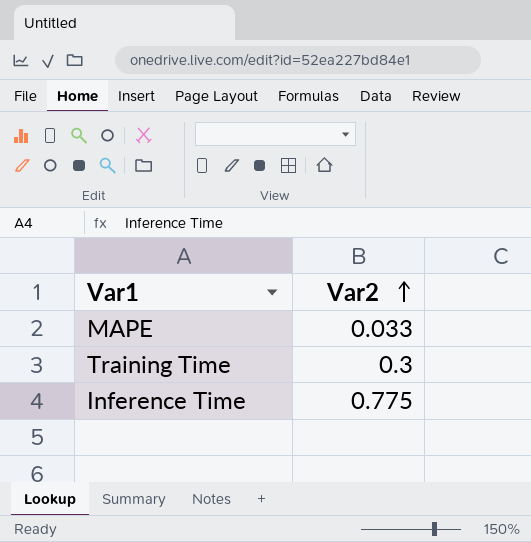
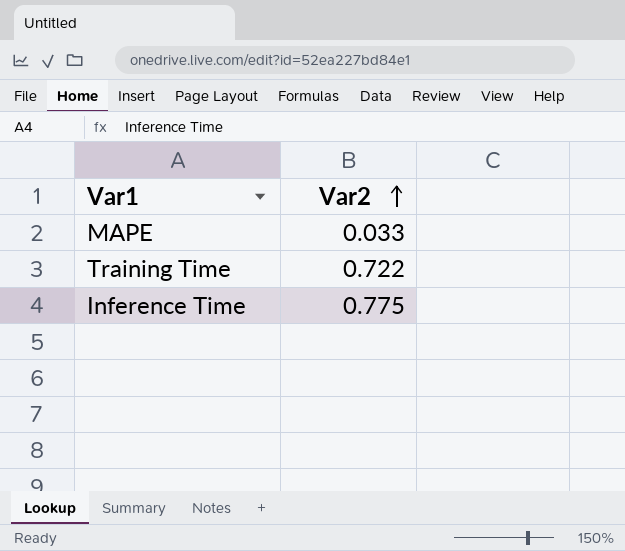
Training Time | Var2: 0.3 -> 0.722

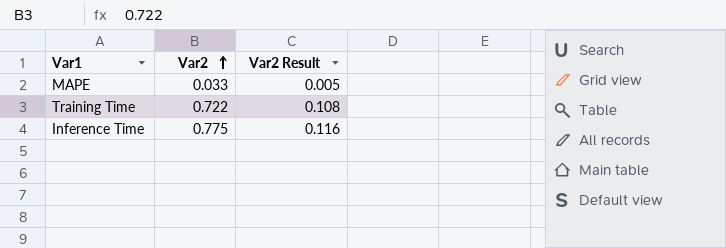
column Var2 Result | formula: none -> [Var2] * 0.15

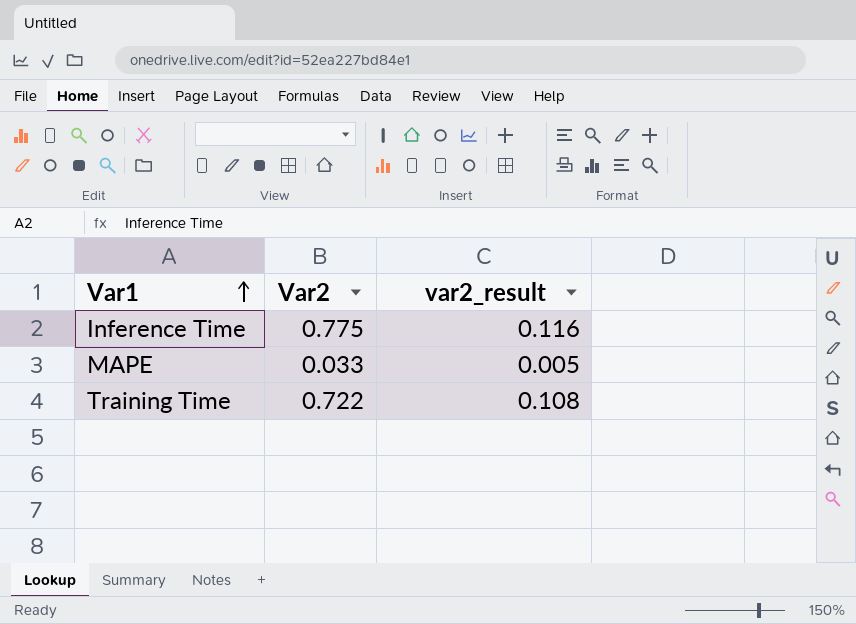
row order: Var2 ascending -> Var1 ascending
column name: Var2 Result -> var2_result

